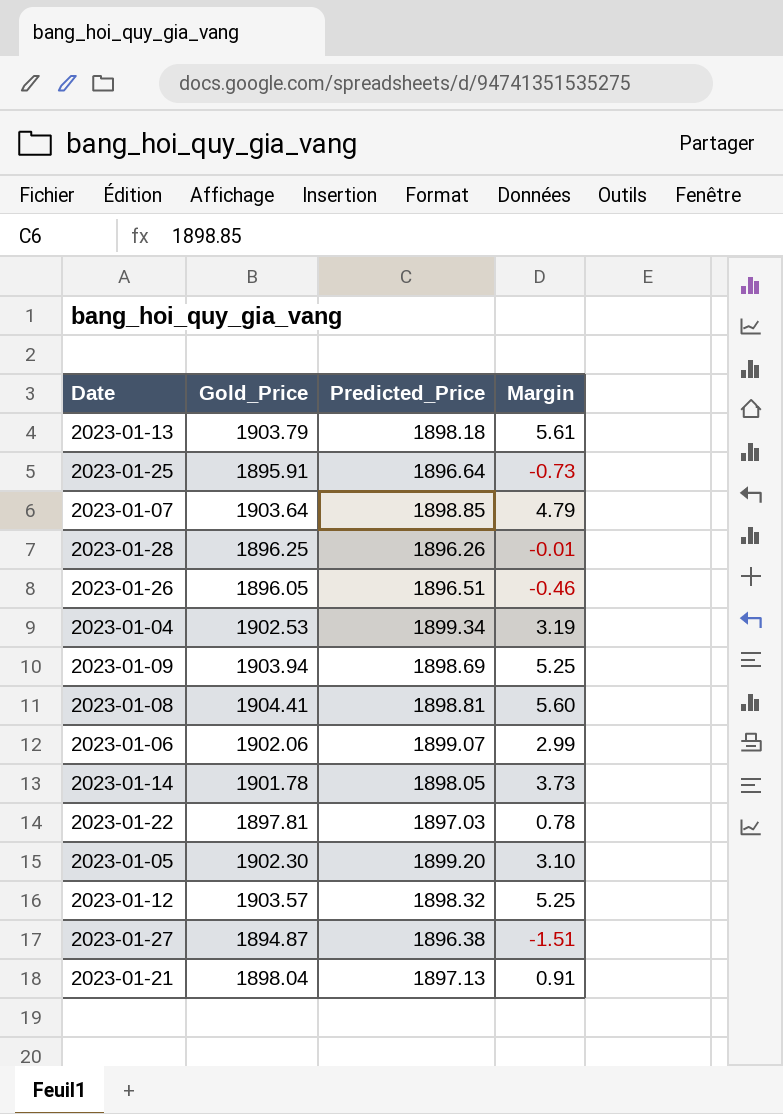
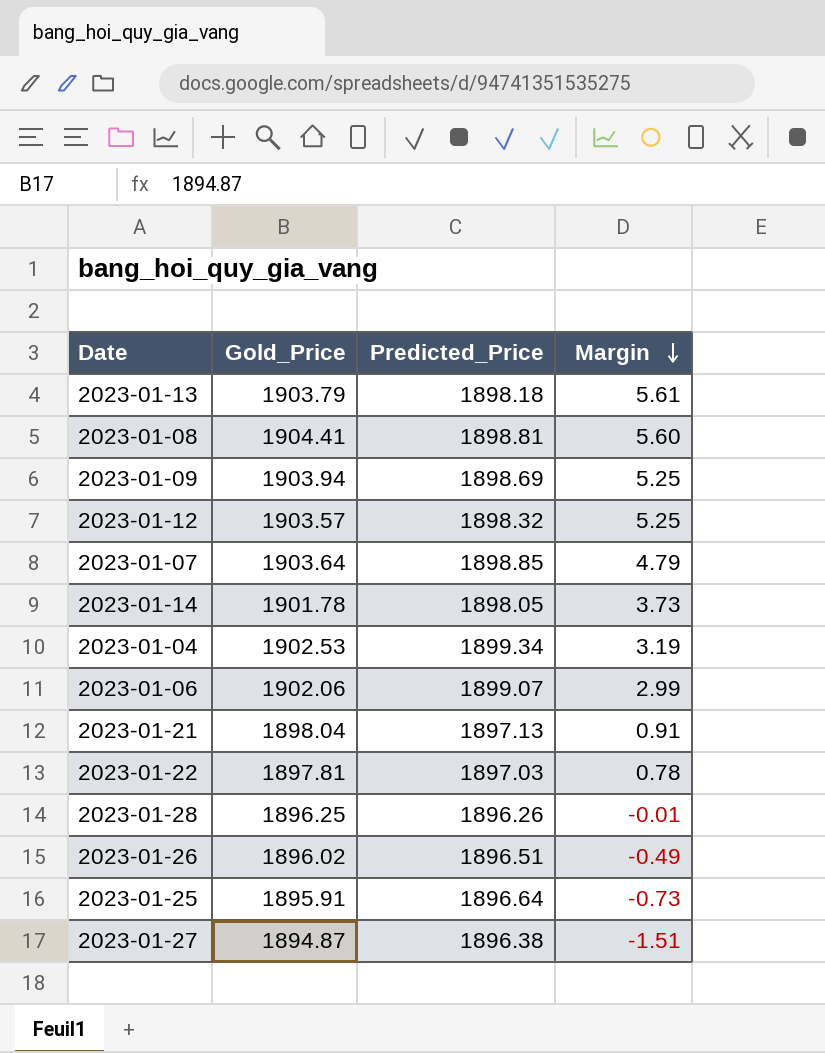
row order: none -> Margin descending
row 2023-01-05: 1902.30 | 1899.20 | 3.10 -> none
2023-01-26 | Gold_Price: 1896.05 -> 1896.02
2023-01-26 | Margin: -0.46 -> -0.49

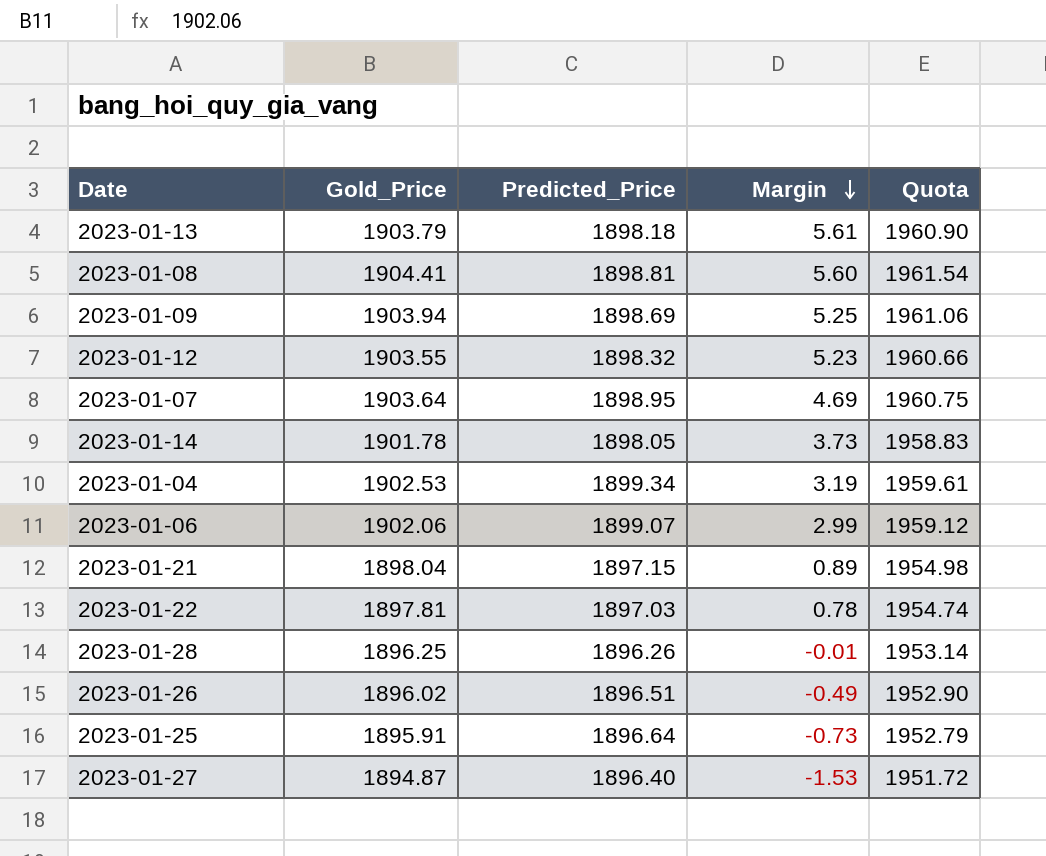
column Quota | formula: none -> [Gold_Price] * 1.03
2023-01-12 | Gold_Price: 1903.57 -> 1903.55
2023-01-12 | Margin: 5.25 -> 5.23
2023-01-07 | Predicted_Price: 1898.85 -> 1898.95
2023-01-07 | Margin: 4.79 -> 4.69
2023-01-21 | Predicted_Price: 1897.13 -> 1897.15
2023-01-21 | Margin: 0.91 -> 0.89
2023-01-27 | Predicted_Price: 1896.38 -> 1896.40
2023-01-27 | Margin: -1.51 -> -1.53

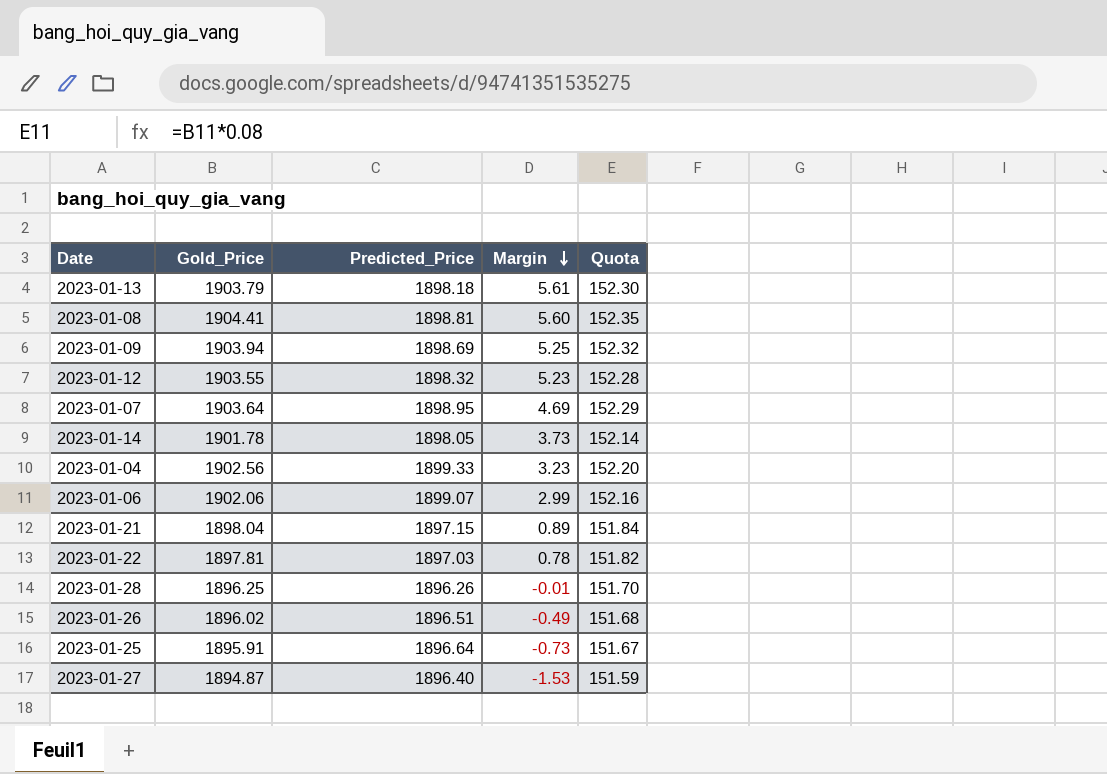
column Quota | formula: [Gold_Price] * 1.03 -> [Gold_Price] * 0.08
2023-01-04 | Gold_Price: 1902.53 -> 1902.56
2023-01-04 | Predicted_Price: 1899.34 -> 1899.33
2023-01-04 | Margin: 3.19 -> 3.23

